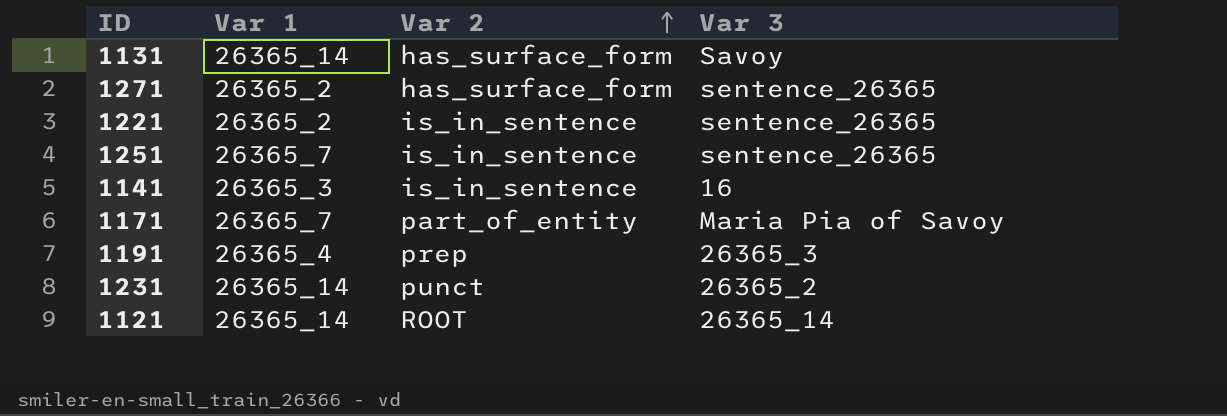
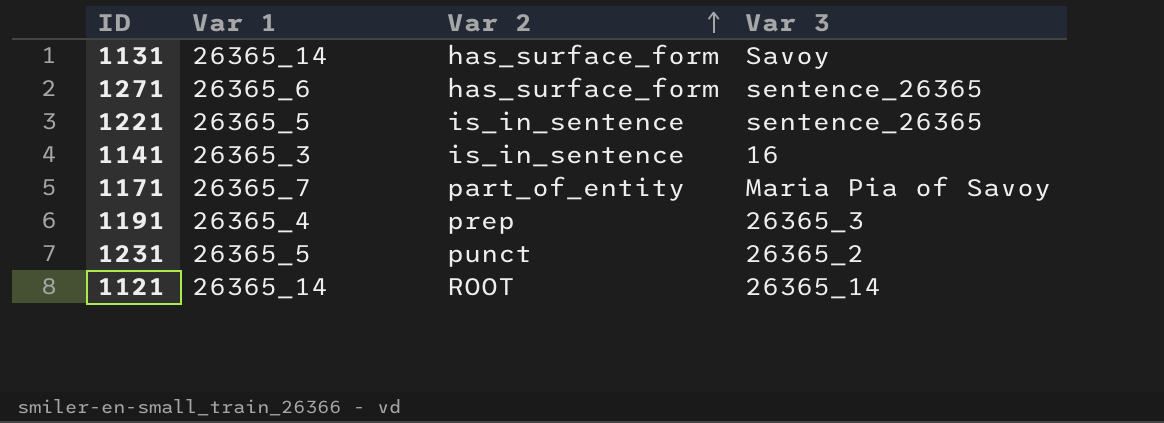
row 1251: 26365_7 | is_in_sentence | sentence_26365 -> none
1271 | Var 1: 26365_2 -> 26365_6
1221 | Var 1: 26365_2 -> 26365_5
1231 | Var 1: 26365_14 -> 26365_5

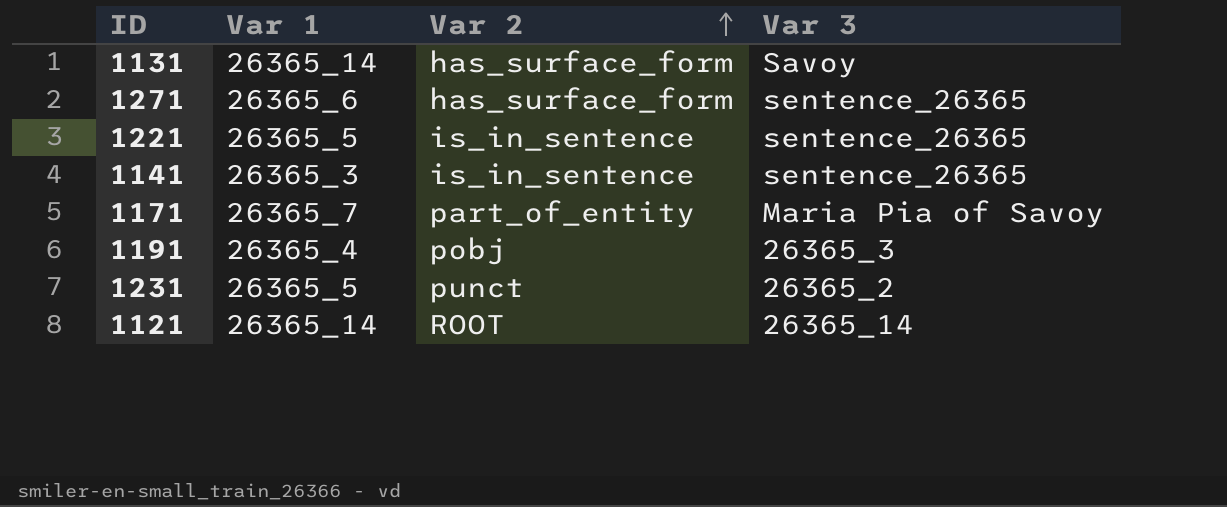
1141 | Var 3: 16 -> sentence_26365
1191 | Var 2: prep -> pobj

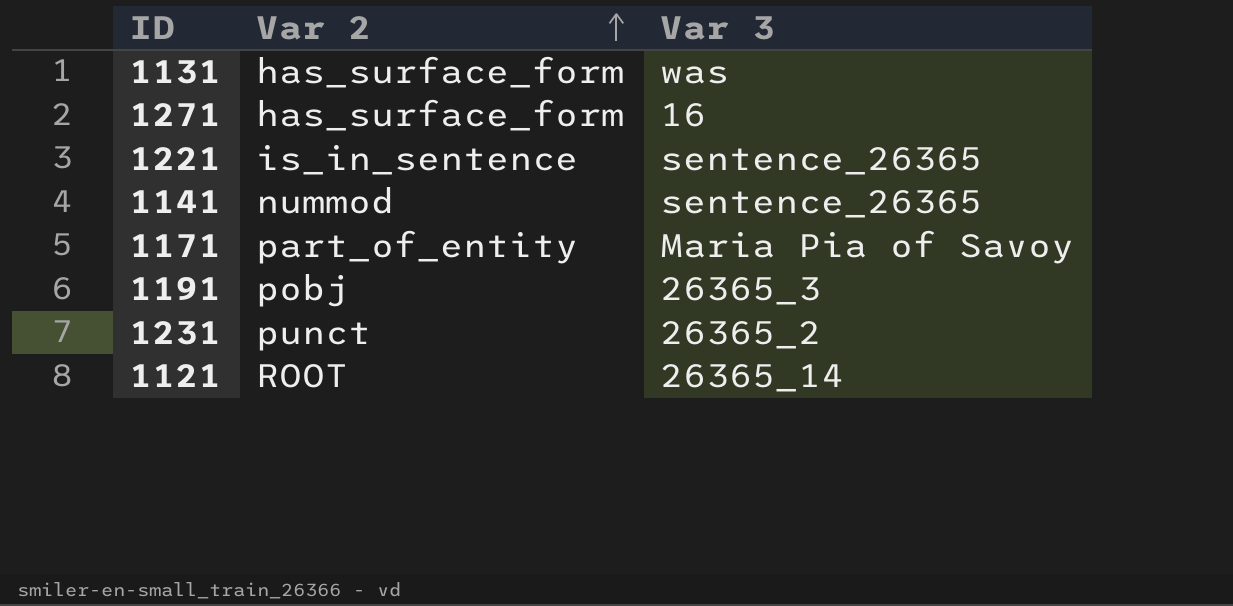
column Var 1 | position: 2 -> none
1131 | Var 3: Savoy -> was
1271 | Var 3: sentence_26365 -> 16
1141 | Var 2: is_in_sentence -> nummod

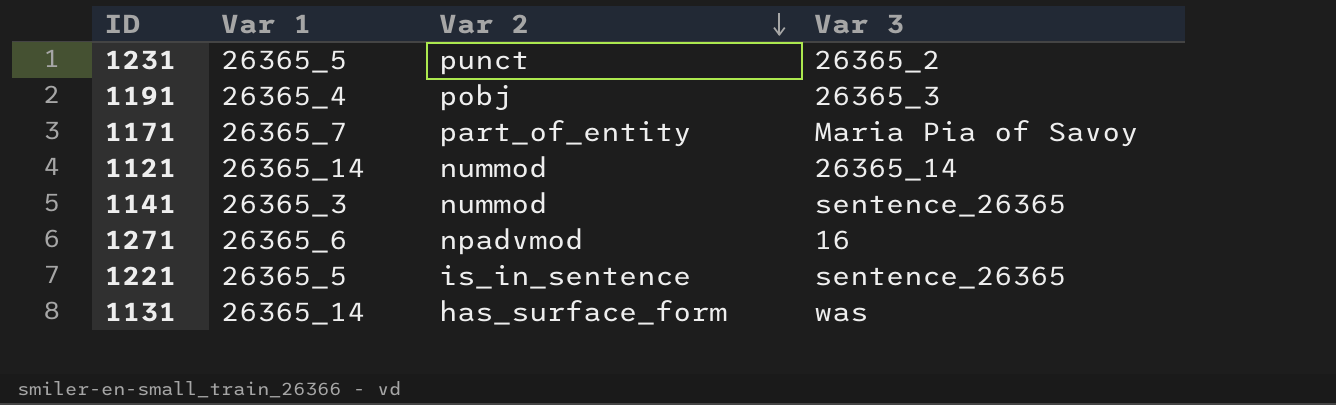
row order: Var 2 ascending -> Var 2 descending
column Var 1 | position: none -> 2
1121 | Var 2: ROOT -> nummod
1271 | Var 2: has_surface_form -> npadvmod

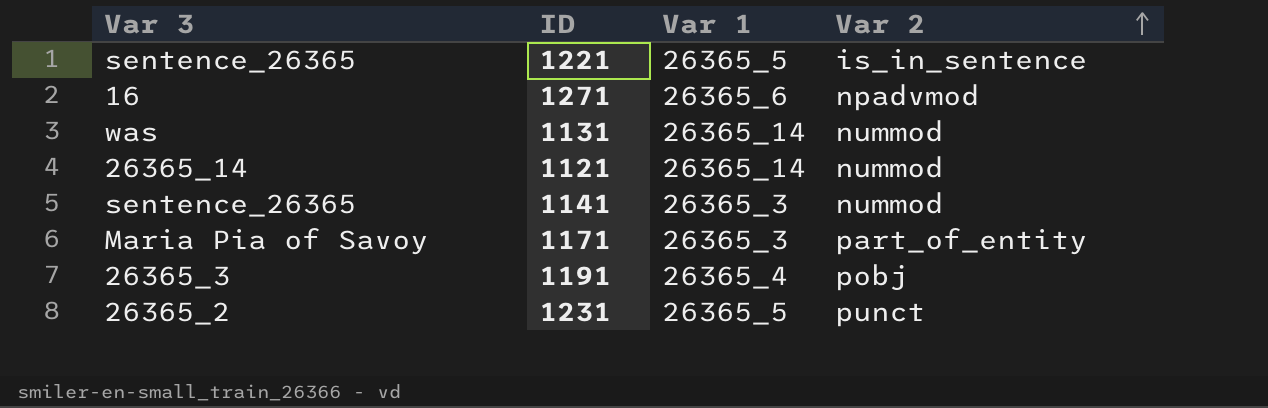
row order: Var 2 descending -> Var 2 ascending
column Var 3 | position: 4 -> 1
1131 | Var 2: has_surface_form -> nummod
1171 | Var 1: 26365_7 -> 26365_3

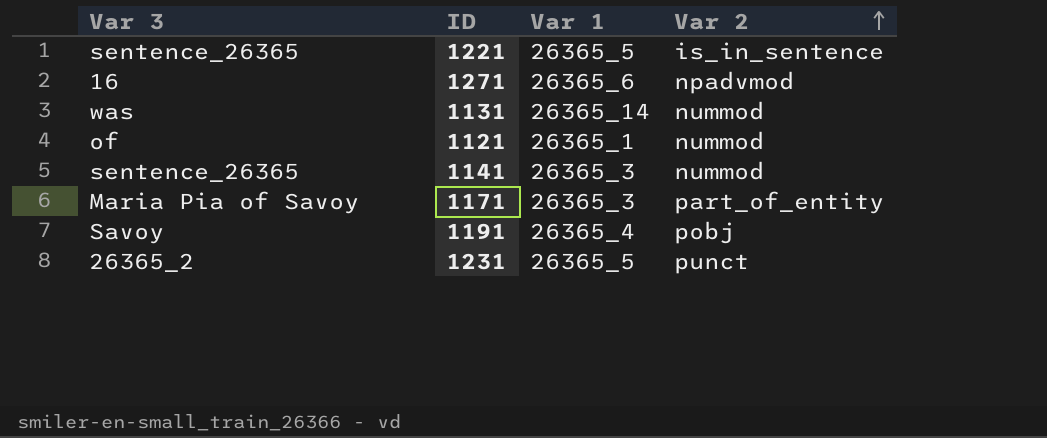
1121 | Var 3: 26365_14 -> of
1121 | Var 1: 26365_14 -> 26365_1
1191 | Var 3: 26365_3 -> Savoy

